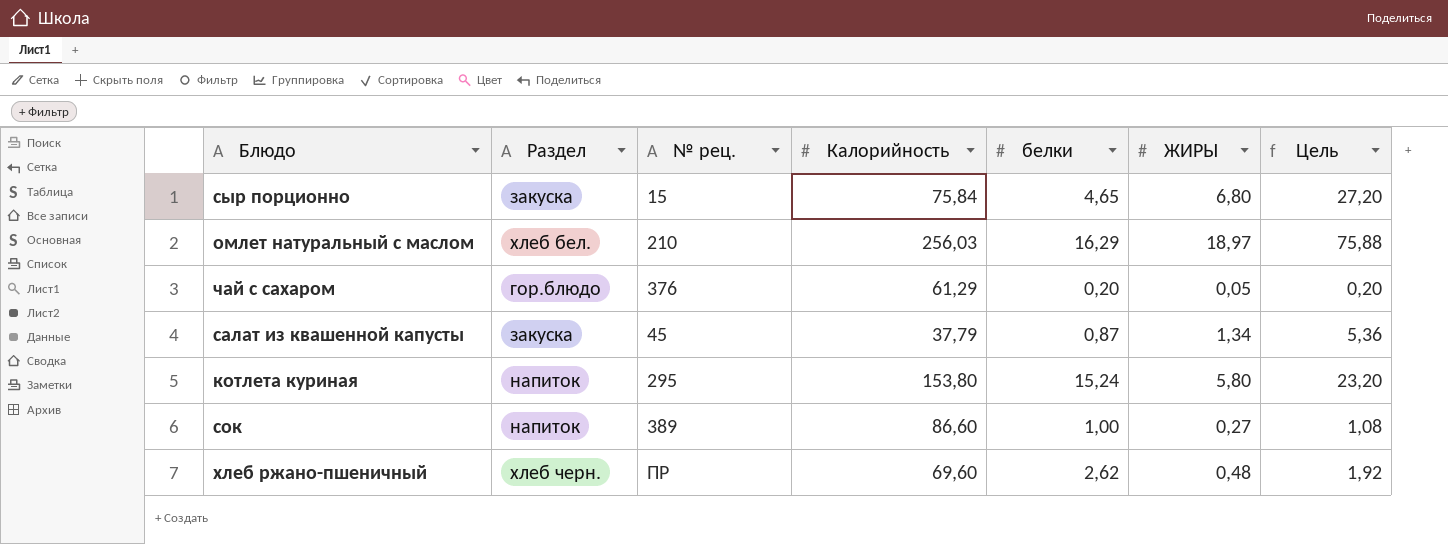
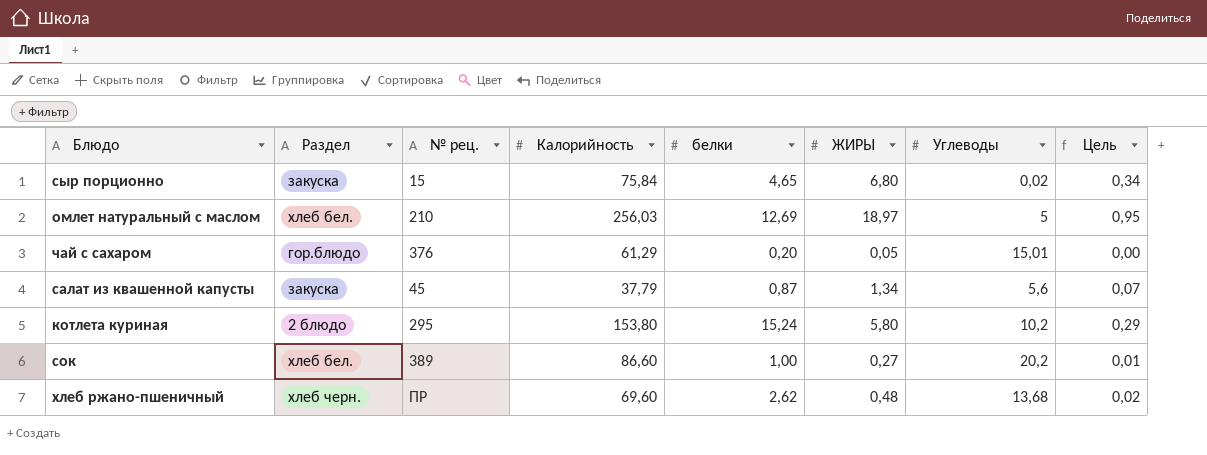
column Углеводы | position: none -> 7
column Цель | formula: [ЖИРЫ] * 4 -> [ЖИРЫ] * 0,05
омлет натуральный с маслом | белки: 16,29 -> 12,69
котлета куриная | Раздел: напиток -> 2 блюдо
сок | Раздел: напиток -> хлеб бел.

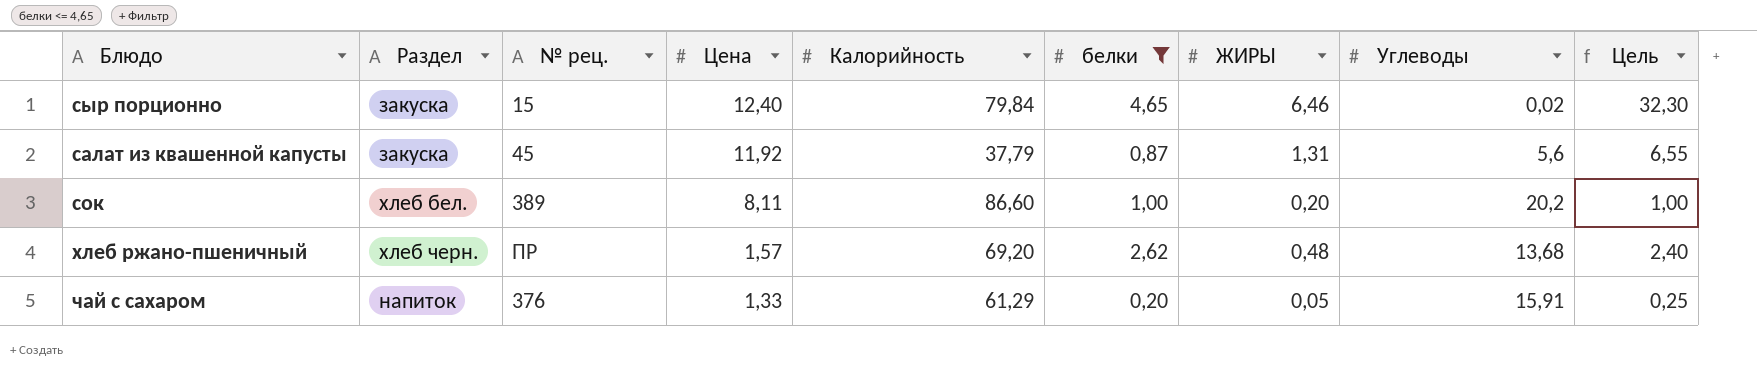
filter: none -> белки <= 4,65
row order: none -> Цена descending
column Цена | position: none -> 4
column Цель | formula: [ЖИРЫ] * 0,05 -> [ЖИРЫ] * 5
сыр порционно | Калорийность: 75,84 -> 79,84
сыр порционно | ЖИРЫ: 6,80 -> 6,46
салат из квашенной капусты | ЖИРЫ: 1,34 -> 1,31
сок | ЖИРЫ: 0,27 -> 0,20
хлеб ржано-пшеничный | Калорийность: 69,60 -> 69,20
чай с сахаром | Раздел: гор.блюдо -> напиток
чай с сахаром | Углеводы: 15,01 -> 15,91

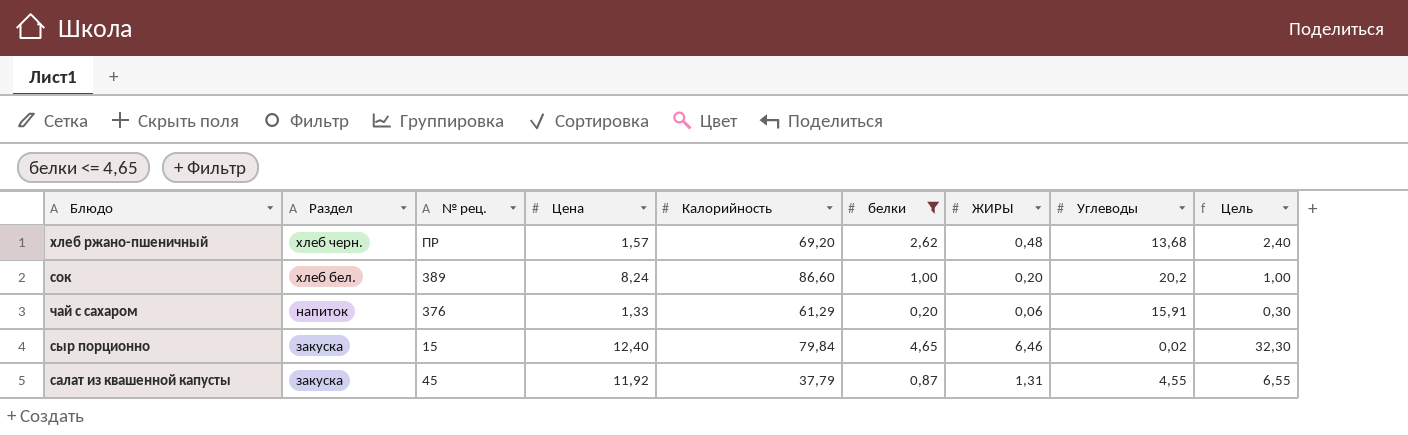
row order: Цена descending -> Раздел descending
сок | Цена: 8,11 -> 8,24
чай с сахаром | ЖИРЫ: 0,05 -> 0,06
чай с сахаром | Цель: 0,25 -> 0,30
салат из квашенной капусты | Углеводы: 5,6 -> 4,55

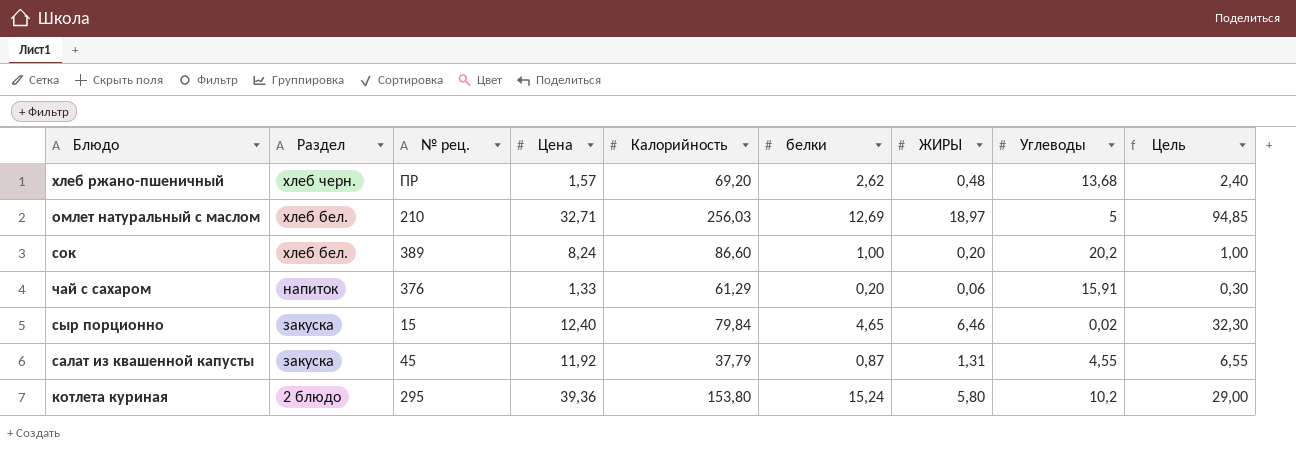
filter: белки <= 4,65 -> none

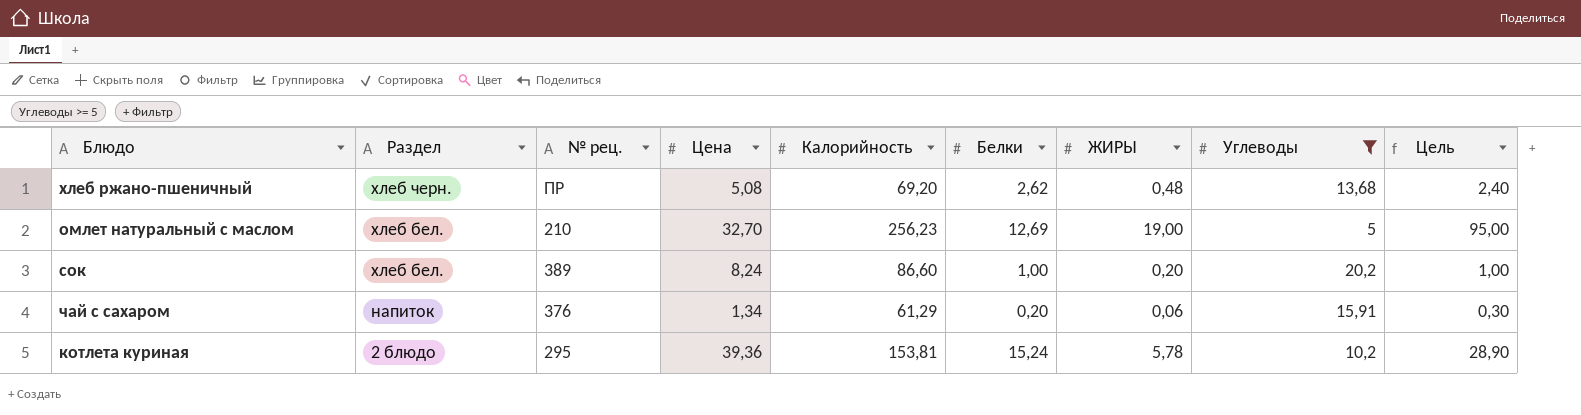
filter: none -> Углеводы >= 5
column name: белки -> Белки
хлеб ржано-пшеничный | Цена: 1,57 -> 5,08
омлет натуральный с маслом | Цена: 32,71 -> 32,70
омлет натуральный с маслом | Калорийность: 256,03 -> 256,23
омлет натуральный с маслом | ЖИРЫ: 18,97 -> 19,00
омлет натуральный с маслом | Цель: 94,85 -> 95,00
чай с сахаром | Цена: 1,33 -> 1,34
котлета куриная | Калорийность: 153,80 -> 153,81
котлета куриная | ЖИРЫ: 5,80 -> 5,78
котлета куриная | Цель: 29,00 -> 28,90

